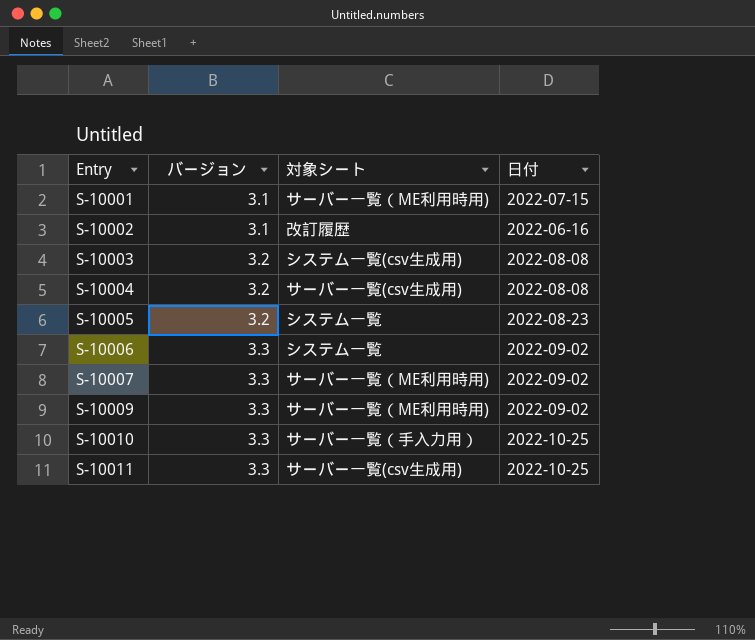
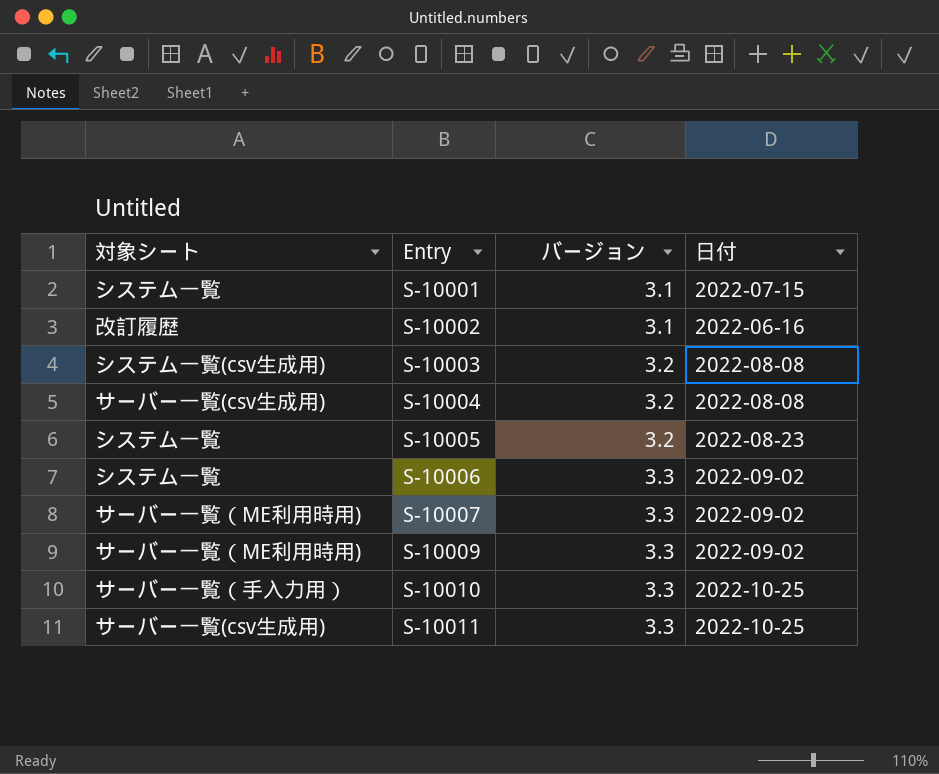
column 対象シート | position: 3 -> 1
S-10001 | 対象シート: サーバー一覧（ME利用時用) -> システム一覧

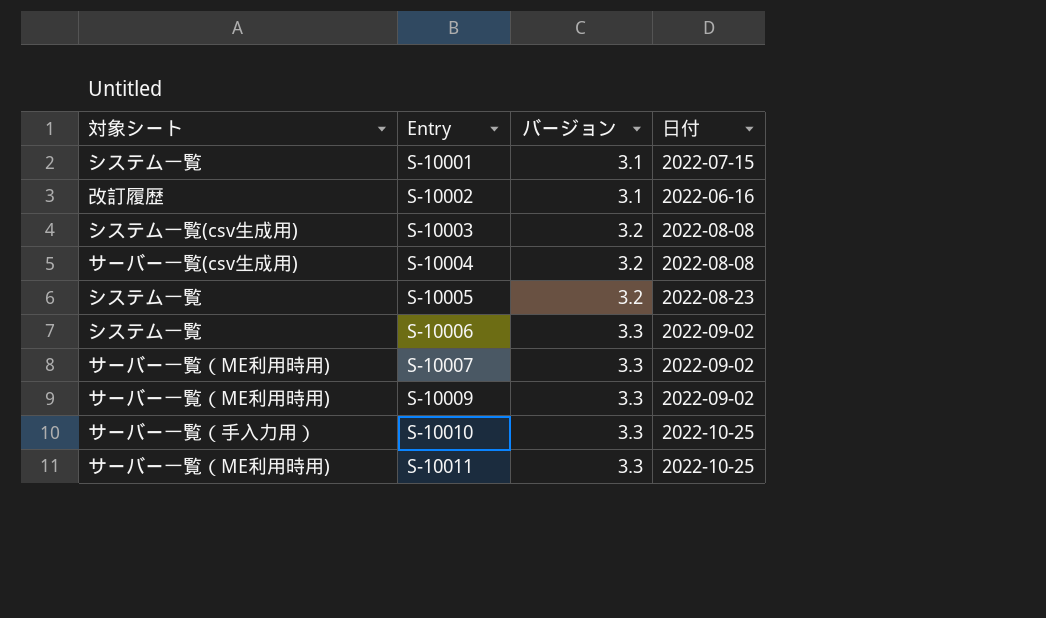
S-10011 | 対象シート: サーバー一覧(csv生成用) -> サーバー一覧（ME利用時用)

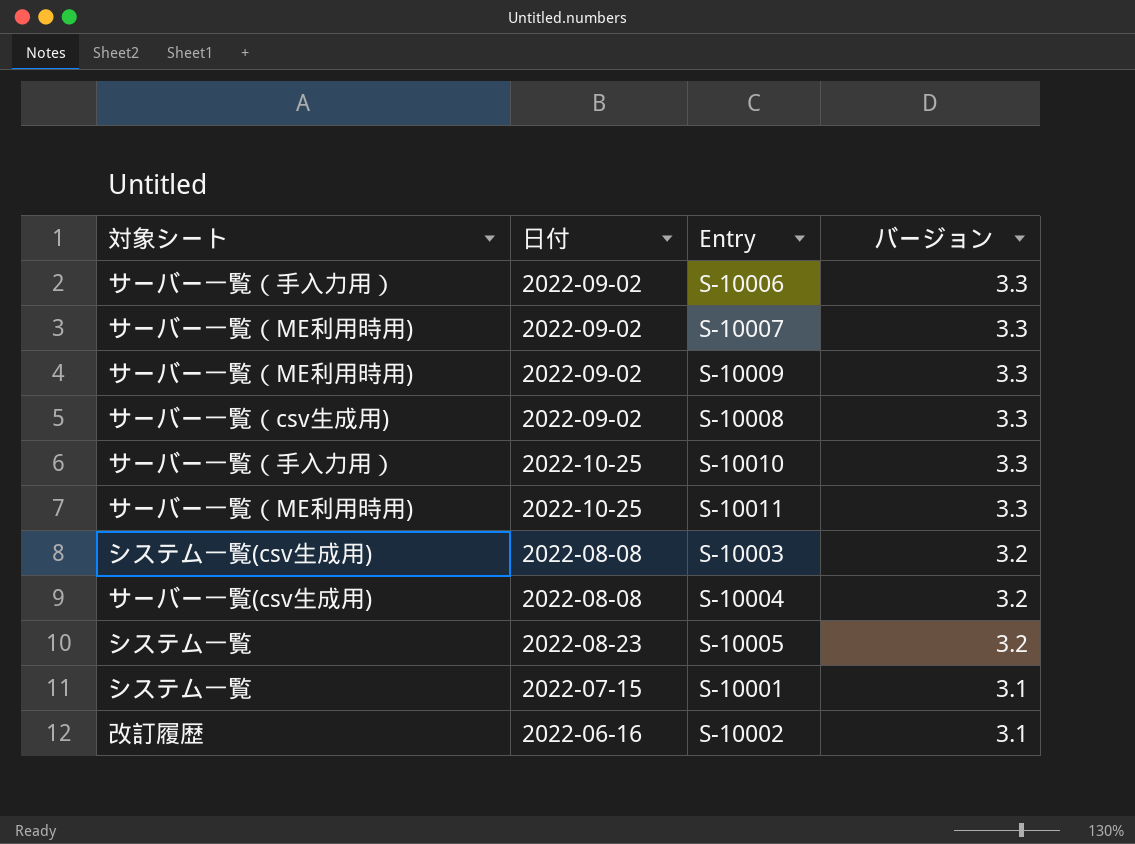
row order: Entry ascending -> バージョン descending
column 日付 | position: 4 -> 2
S-10006 | 対象シート: システム一覧 -> サーバー一覧（手入力用）
row S-10008: none -> サーバー一覧（csv生成用) | 2022-09-02 | 3.3

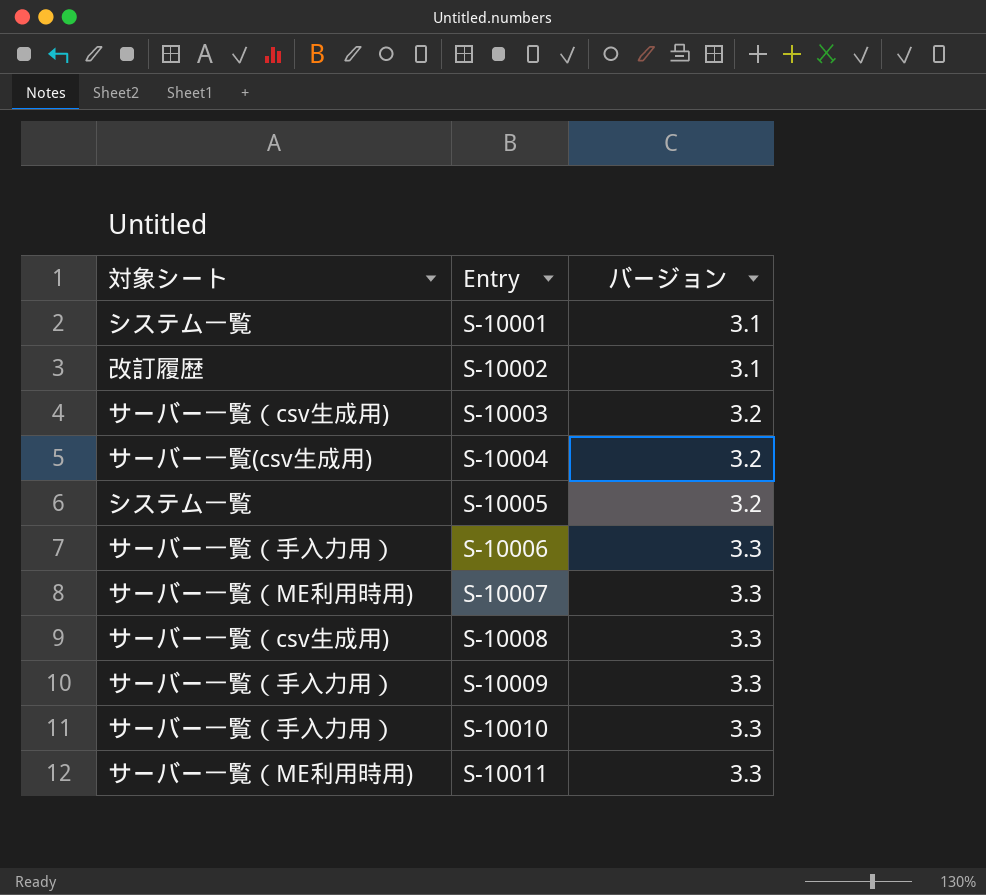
row order: バージョン descending -> Entry ascending
column 日付 | position: 2 -> none
S-10003 | 対象シート: システム一覧(csv生成用) -> サーバー一覧（csv生成用)
S-10009 | 対象シート: サーバー一覧（ME利用時用) -> サーバー一覧（手入力用）

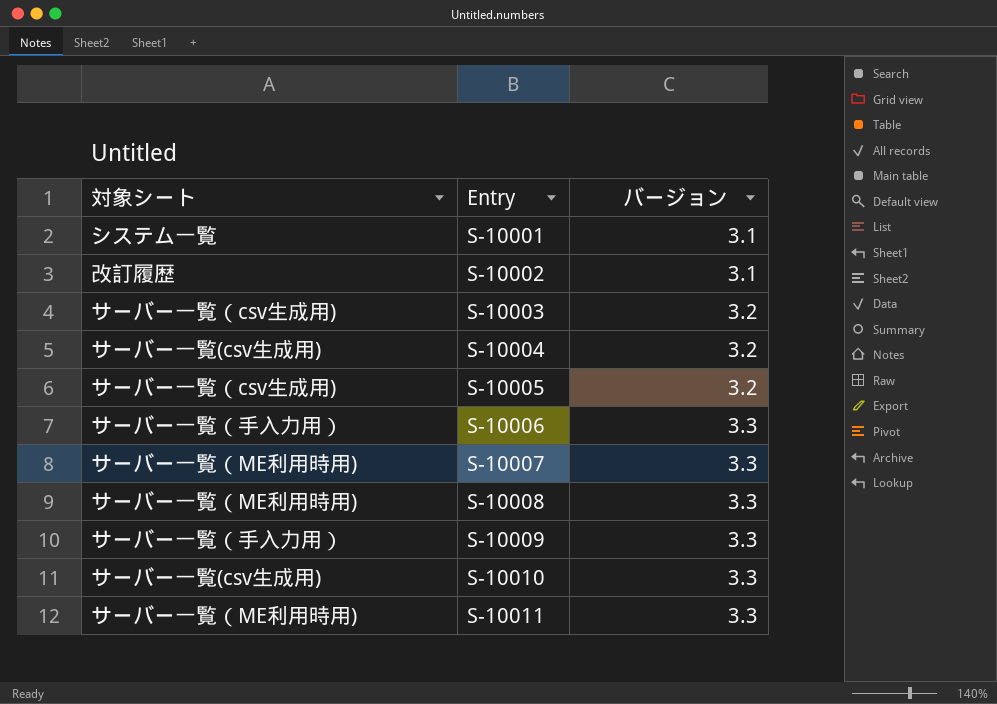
S-10005 | 対象シート: システム一覧 -> サーバー一覧（csv生成用)
S-10008 | 対象シート: サーバー一覧（csv生成用) -> サーバー一覧（ME利用時用)
S-10010 | 対象シート: サーバー一覧（手入力用） -> サーバー一覧(csv生成用)

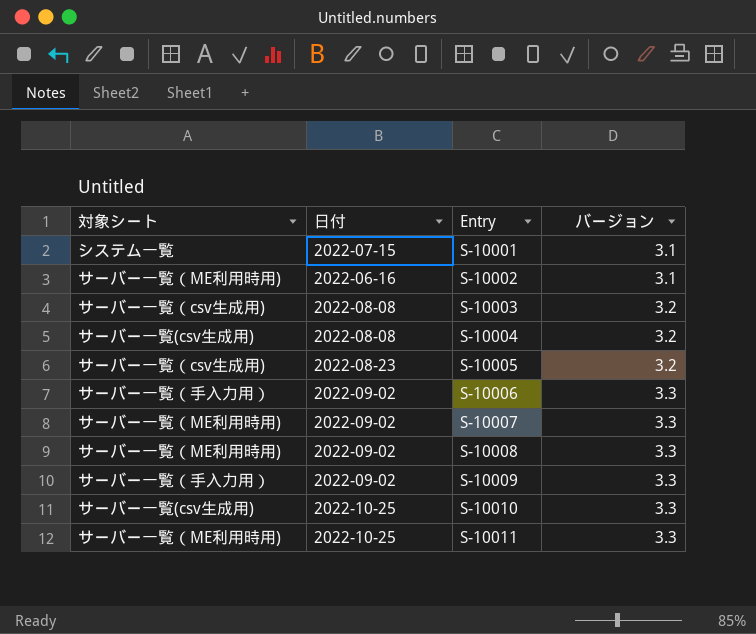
column 日付 | position: none -> 2
S-10002 | 対象シート: 改訂履歴 -> サーバー一覧（ME利用時用)

